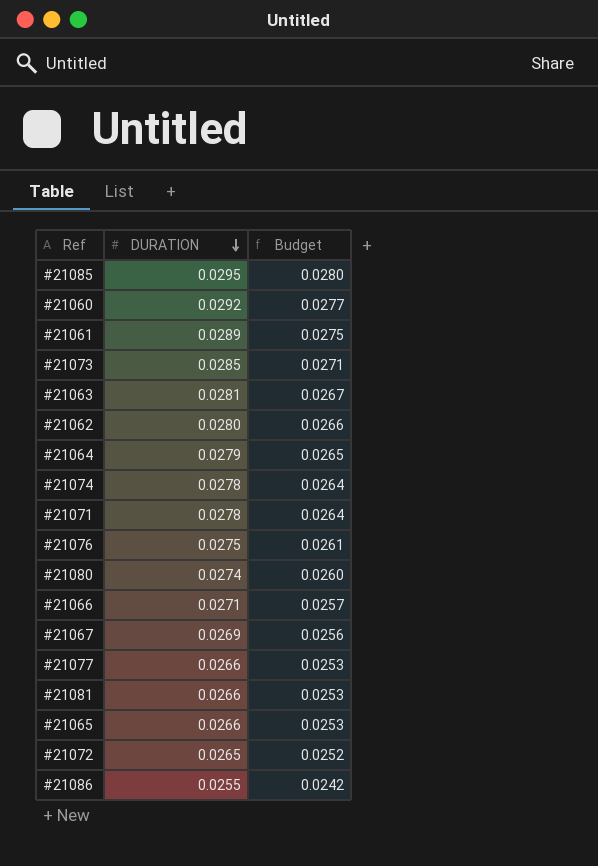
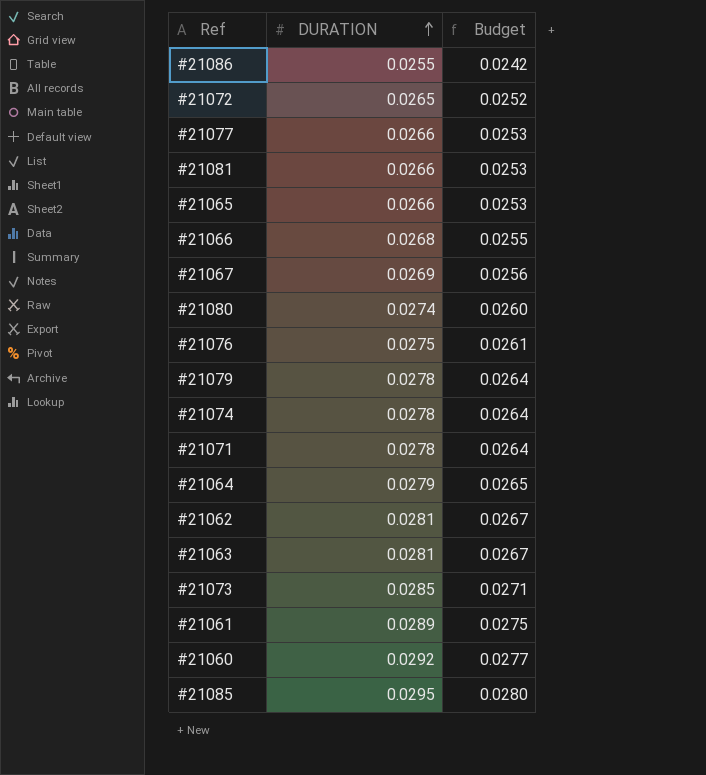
row order: DURATION descending -> DURATION ascending
#21066 | DURATION: 0.0271 -> 0.0268
#21066 | Budget: 0.0257 -> 0.0255
row #21079: none -> 0.0278 | 0.0264
#21062 | DURATION: 0.0280 -> 0.0281
#21062 | Budget: 0.0266 -> 0.0267

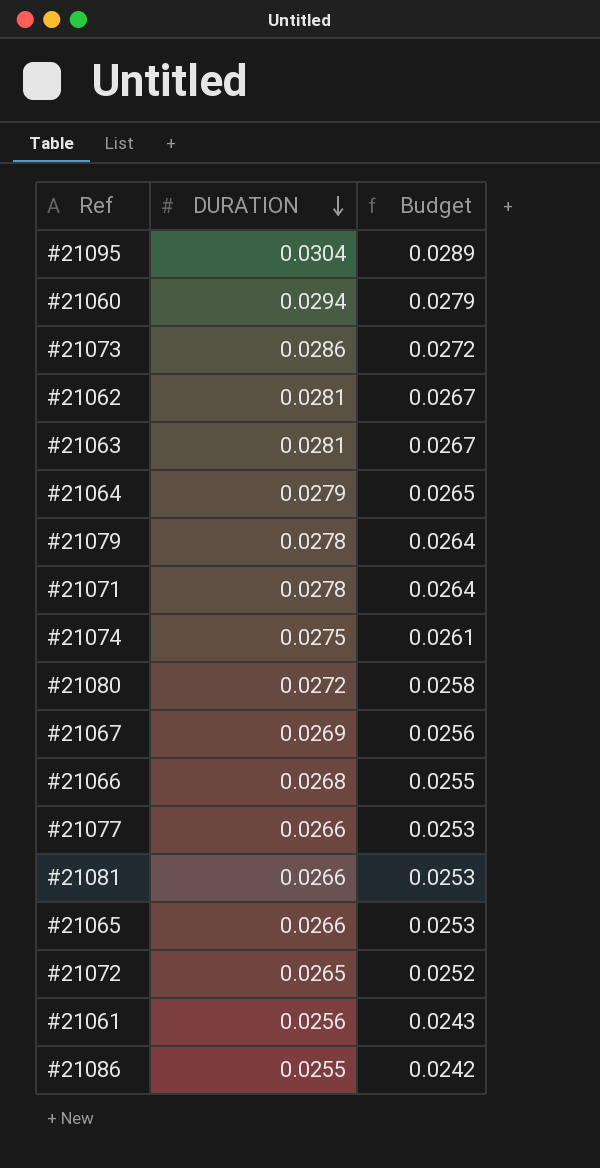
row order: DURATION ascending -> DURATION descending
row #21076: 0.0275 | 0.0261 -> none
row #21085: 0.0295 | 0.0280 -> none
row #21095: none -> 0.0304 | 0.0289
#21060 | DURATION: 0.0292 -> 0.0294
#21060 | Budget: 0.0277 -> 0.0279
#21073 | DURATION: 0.0285 -> 0.0286
#21073 | Budget: 0.0271 -> 0.0272
#21074 | DURATION: 0.0278 -> 0.0275
#21074 | Budget: 0.0264 -> 0.0261
#21080 | DURATION: 0.0274 -> 0.0272
#21080 | Budget: 0.0260 -> 0.0258
#21061 | DURATION: 0.0289 -> 0.0256
#21061 | Budget: 0.0275 -> 0.0243

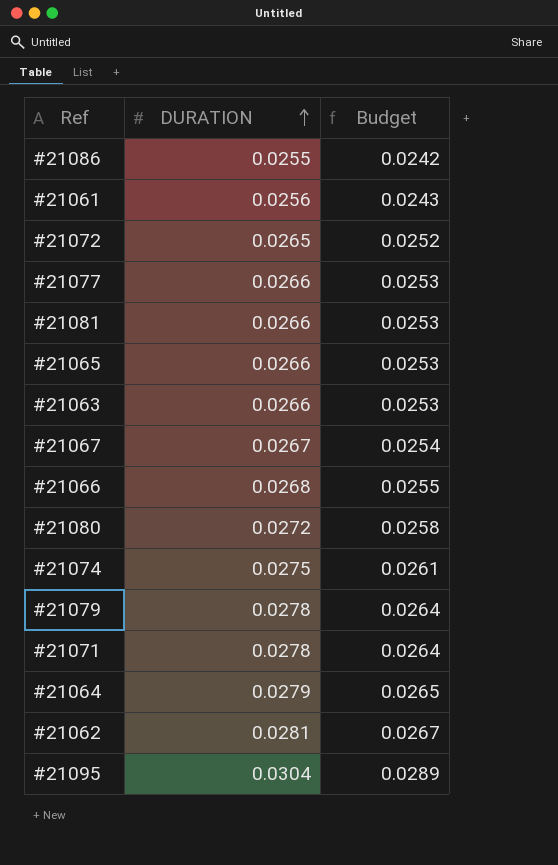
row order: DURATION descending -> DURATION ascending
row #21060: 0.0294 | 0.0279 -> none
row #21073: 0.0286 | 0.0272 -> none
#21063 | DURATION: 0.0281 -> 0.0266
#21063 | Budget: 0.0267 -> 0.0253
#21067 | DURATION: 0.0269 -> 0.0267
#21067 | Budget: 0.0256 -> 0.0254

